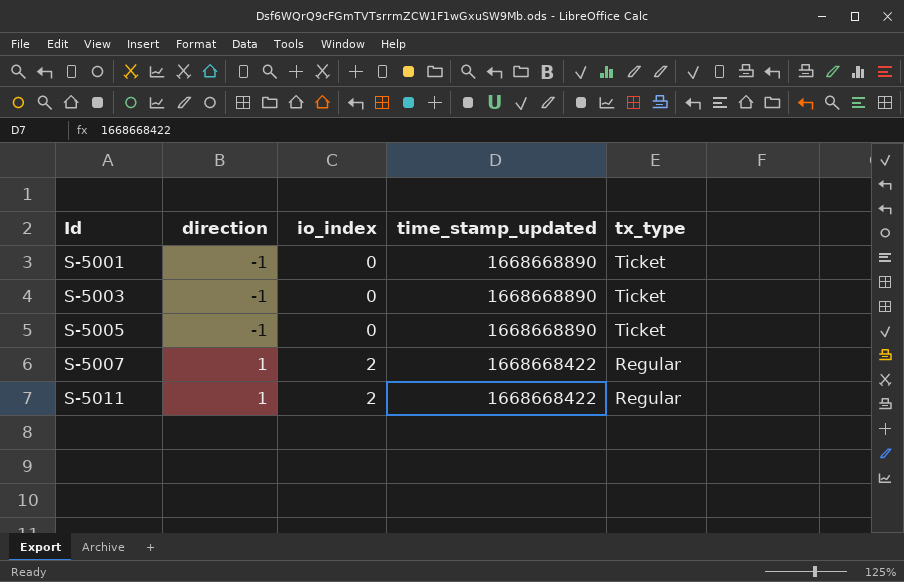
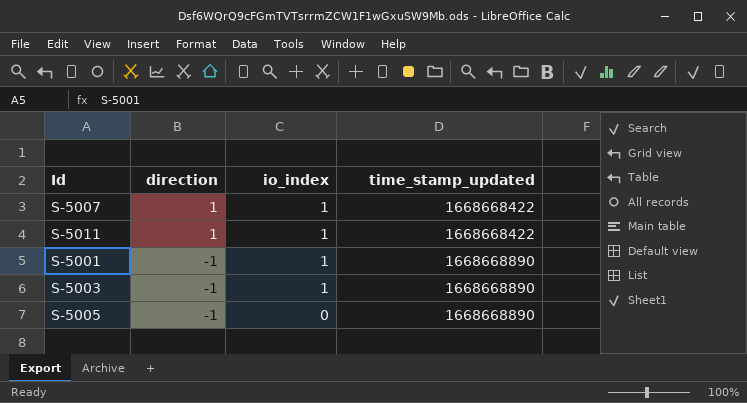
row order: Id ascending -> direction descending
column tx_type | position: 5 -> none
S-5007 | io_index: 2 -> 1
S-5011 | io_index: 2 -> 1
S-5001 | io_index: 0 -> 1
S-5003 | io_index: 0 -> 1

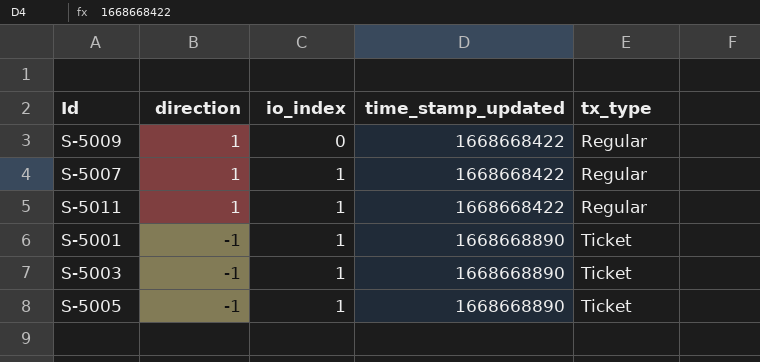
column tx_type | position: none -> 5
row S-5009: none -> 1 | 0 | 1668668422 | Regular
S-5005 | io_index: 0 -> 1

